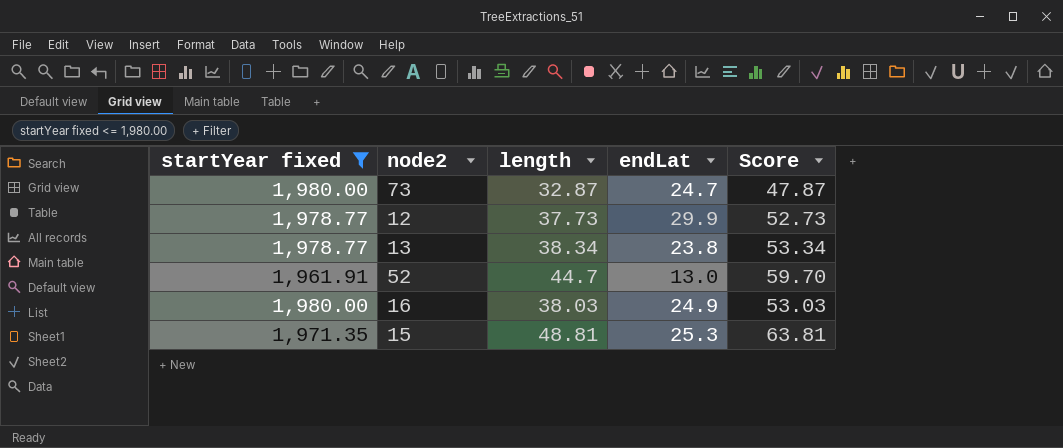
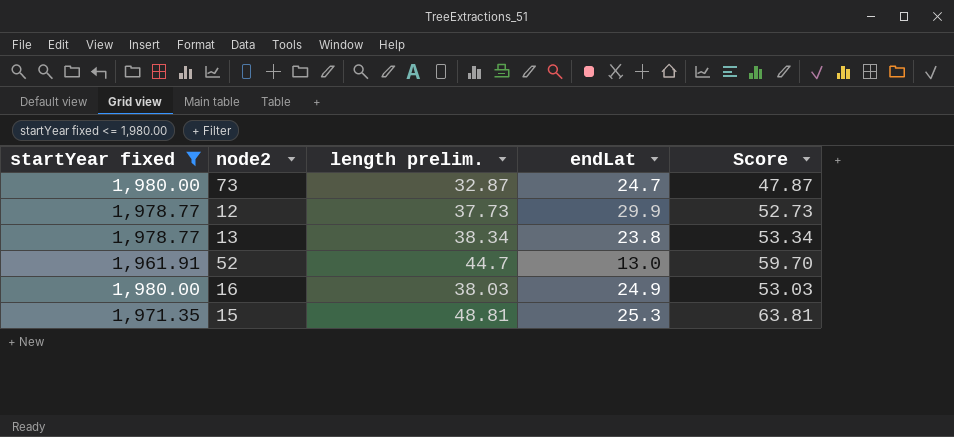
column name: length -> length prelim.

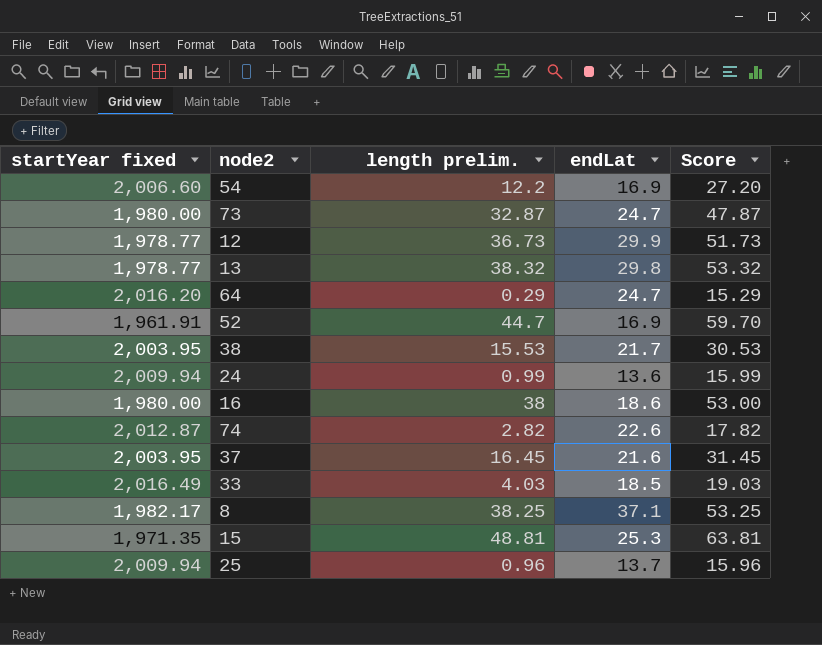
filter: startYear fixed <= 1,980.00 -> none
12 | length prelim.: 37.73 -> 36.73
12 | Score: 52.73 -> 51.73
13 | length prelim.: 38.34 -> 38.32
13 | endLat: 23.8 -> 29.8
13 | Score: 53.34 -> 53.32
52 | endLat: 13.0 -> 16.9
16 | length prelim.: 38.03 -> 38
16 | endLat: 24.9 -> 18.6
16 | Score: 53.03 -> 53.00

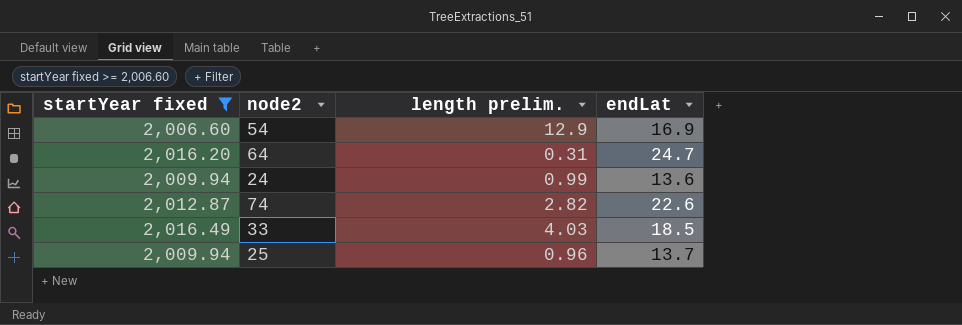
filter: none -> startYear fixed >= 2,006.60
column Score | formula: [length prelim.] + 15 -> none
54 | length prelim.: 12.2 -> 12.9
64 | length prelim.: 0.29 -> 0.31

